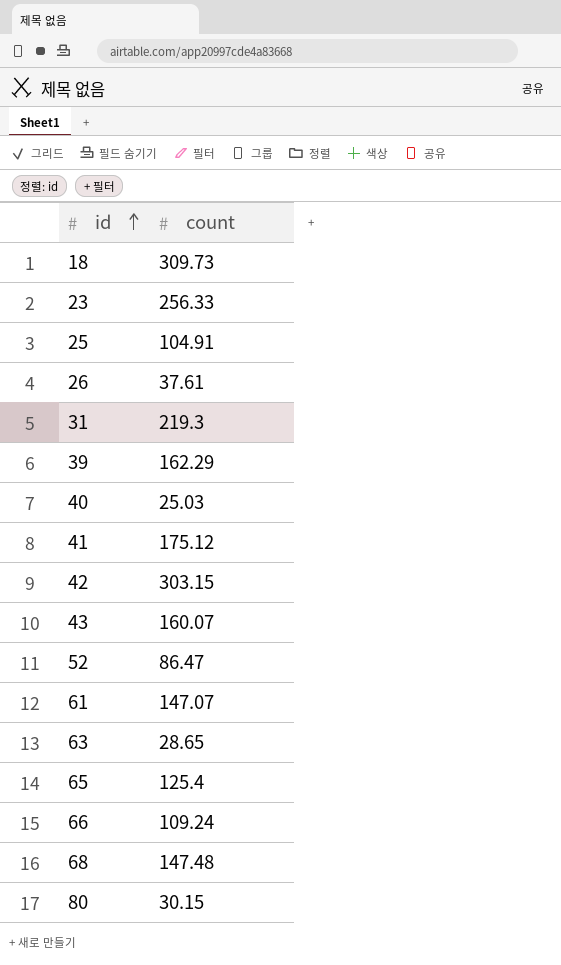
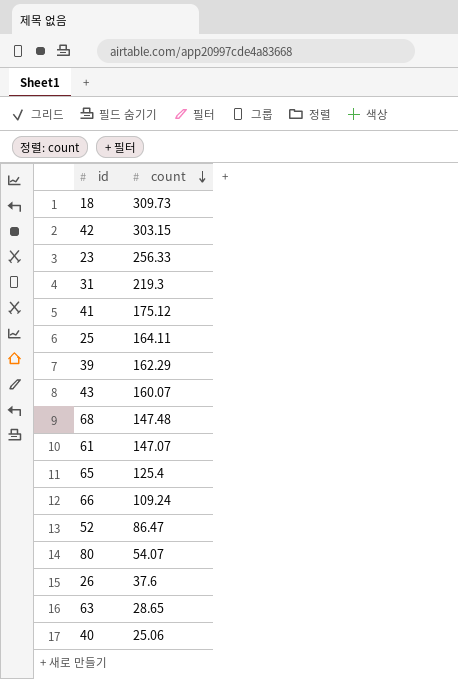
row order: id ascending -> count descending
25 | count: 104.91 -> 164.11
80 | count: 30.15 -> 54.07
26 | count: 37.61 -> 37.6
40 | count: 25.03 -> 25.06

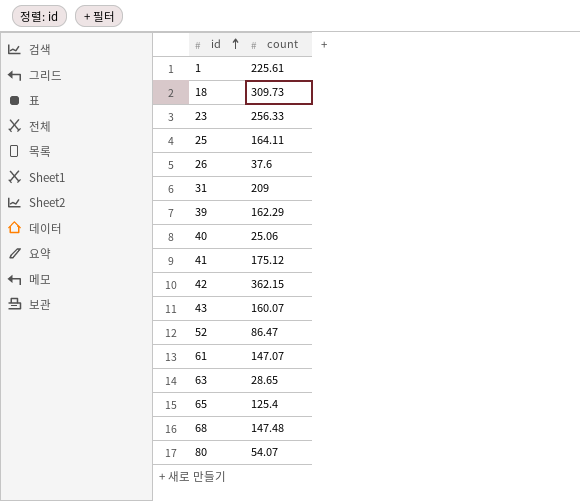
row order: count descending -> id ascending
row 66: 109.24 -> none
row 1: none -> 225.61
31 | count: 219.3 -> 209
42 | count: 303.15 -> 362.15

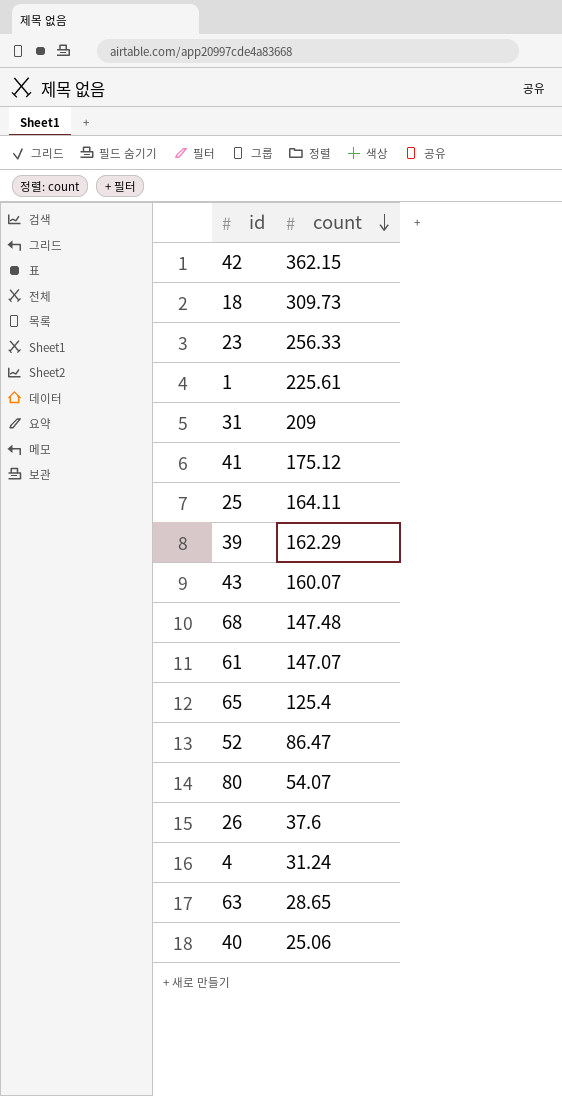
row order: id ascending -> count descending
row 4: none -> 31.24

